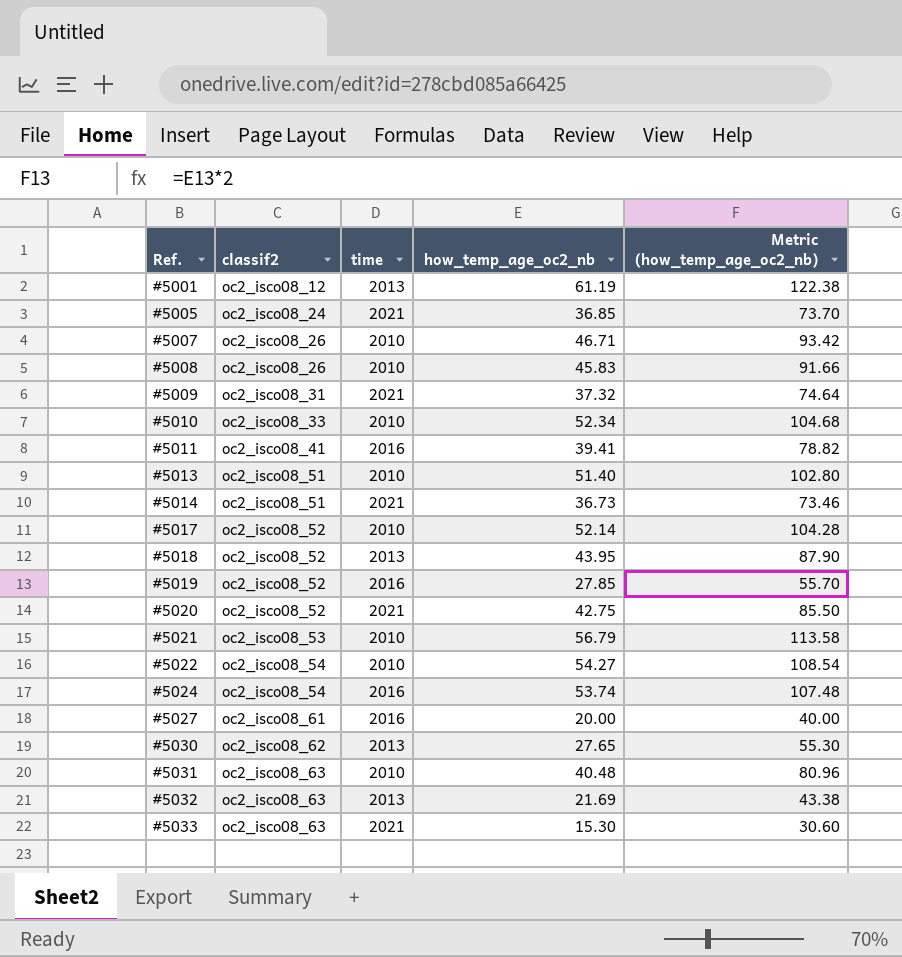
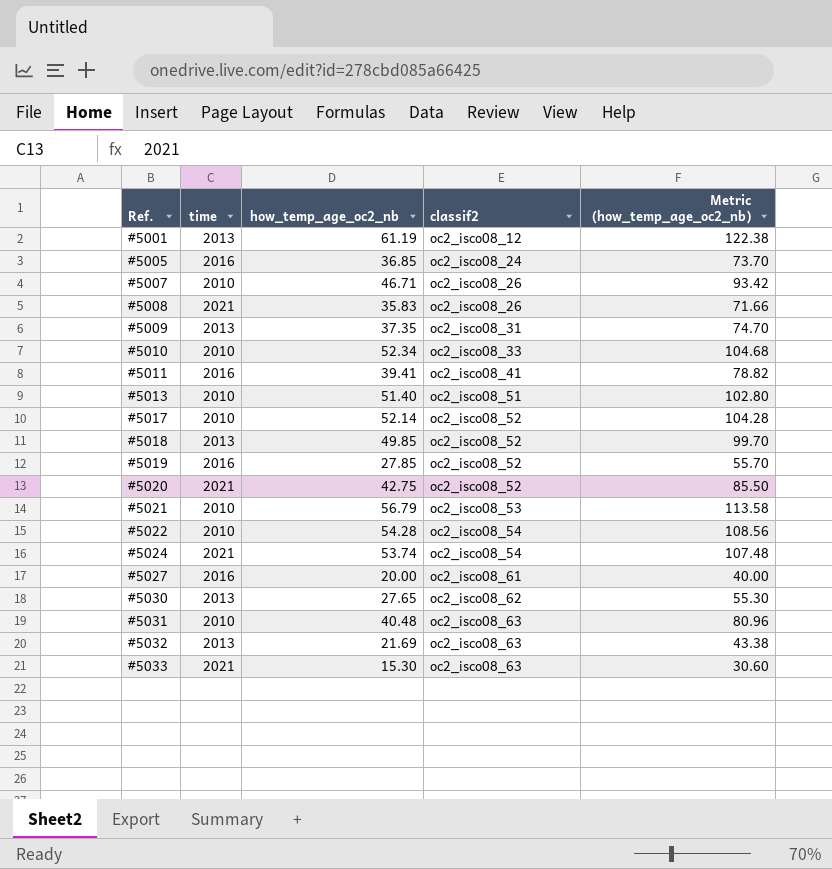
column classif2 | position: 2 -> 4
row #5014: oc2_isco08_51 | 2021 | 36.73 | 73.46 -> none
#5005 | time: 2021 -> 2016
#5008 | time: 2010 -> 2021
#5008 | how_temp_age_oc2_nb: 45.83 -> 35.83
#5008 | Metric (how_temp_age_oc2_nb): 91.66 -> 71.66
#5009 | time: 2021 -> 2013
#5009 | how_temp_age_oc2_nb: 37.32 -> 37.35
#5009 | Metric (how_temp_age_oc2_nb): 74.64 -> 74.70
#5018 | how_temp_age_oc2_nb: 43.95 -> 49.85
#5018 | Metric (how_temp_age_oc2_nb): 87.90 -> 99.70
#5022 | how_temp_age_oc2_nb: 54.27 -> 54.28
#5022 | Metric (how_temp_age_oc2_nb): 108.54 -> 108.56
#5024 | time: 2016 -> 2021

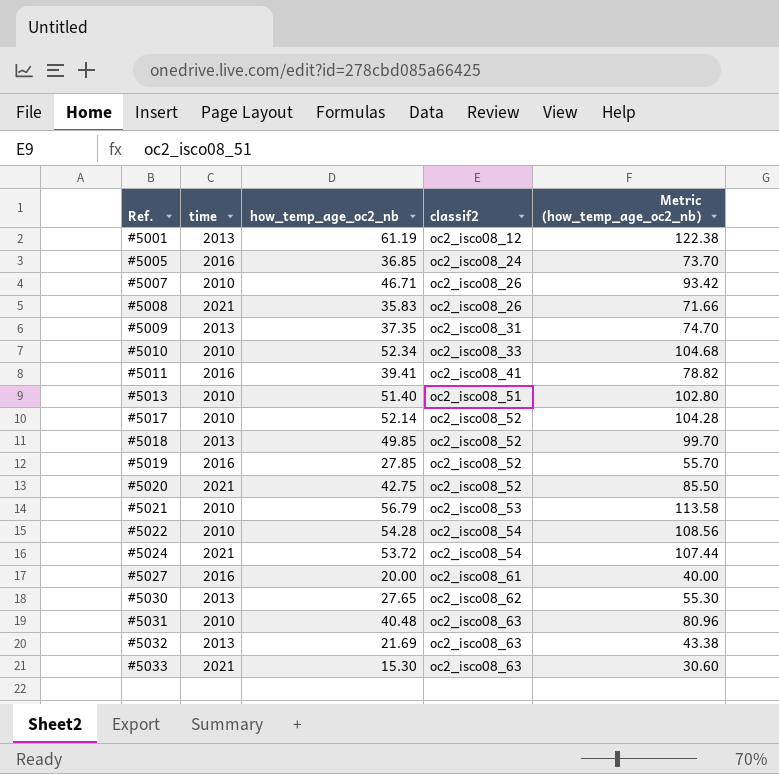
#5024 | how_temp_age_oc2_nb: 53.74 -> 53.72
#5024 | Metric (how_temp_age_oc2_nb): 107.48 -> 107.44

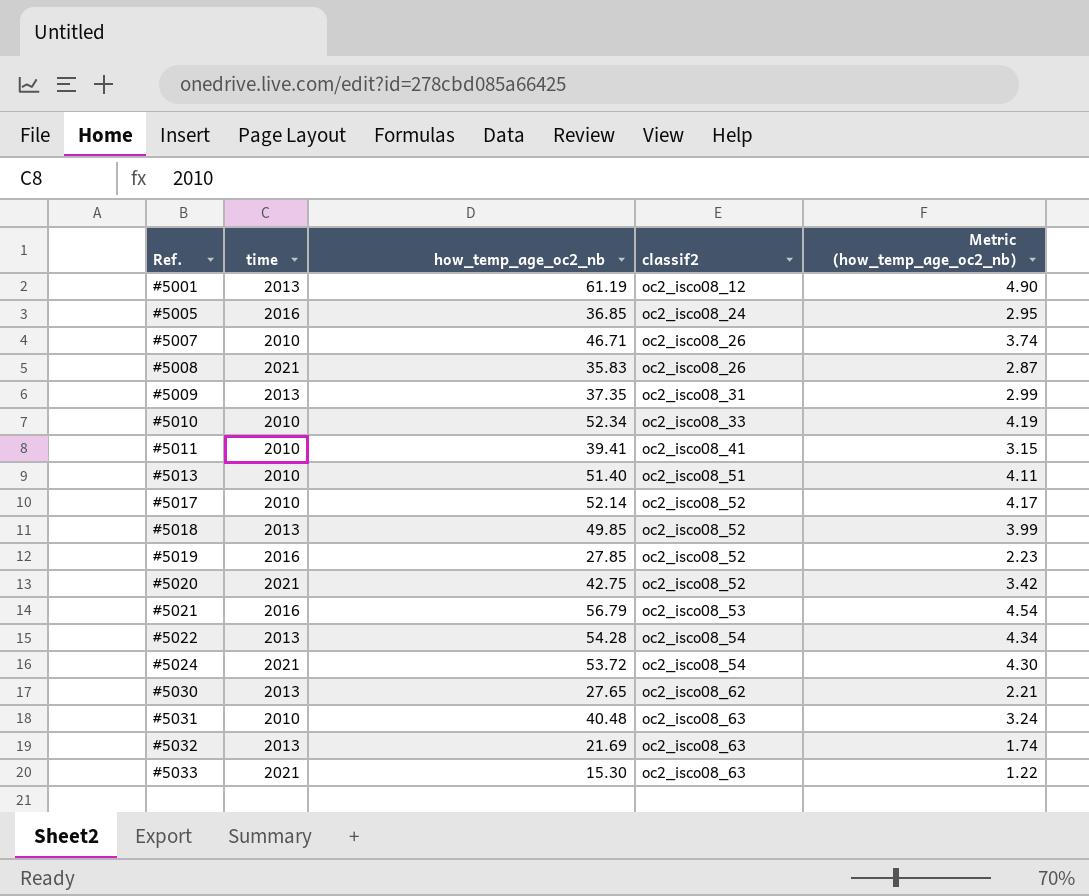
column Metric (how_temp_age_oc2_nb) | formula: [how_temp_age_oc2_nb] * 2 -> [how_temp_age_oc2_nb] * 0.08
row #5027: 2016 | 20.00 | oc2_isco08_61 | 40.00 -> none
#5011 | time: 2016 -> 2010
#5021 | time: 2010 -> 2016
#5022 | time: 2010 -> 2013

